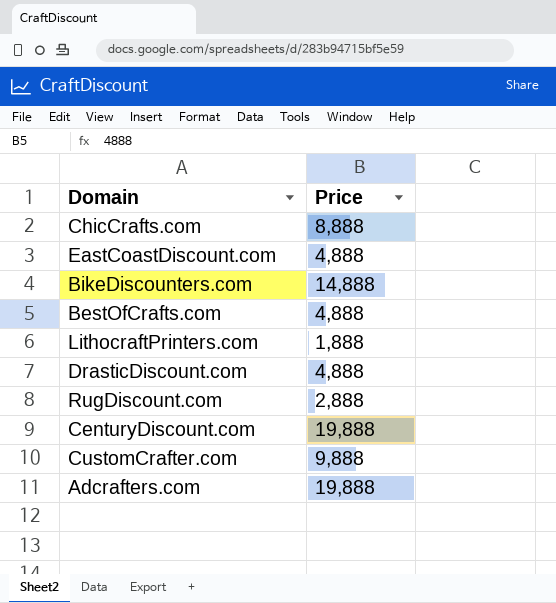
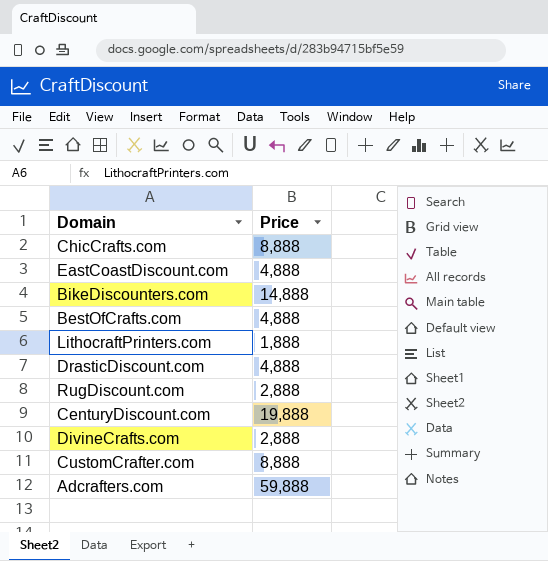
row DivineCrafts.com: none -> 2,888
CustomCrafter.com | Price: 9,888 -> 8,888
Adcrafters.com | Price: 19,888 -> 59,888

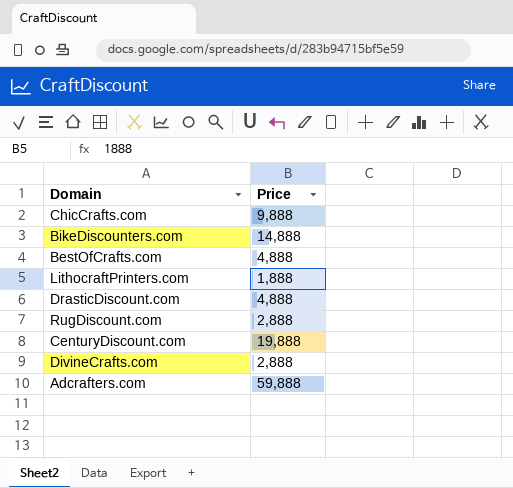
row EastCoastDiscount.com: 4,888 -> none
row CustomCrafter.com: 8,888 -> none
ChicCrafts.com | Price: 8,888 -> 9,888

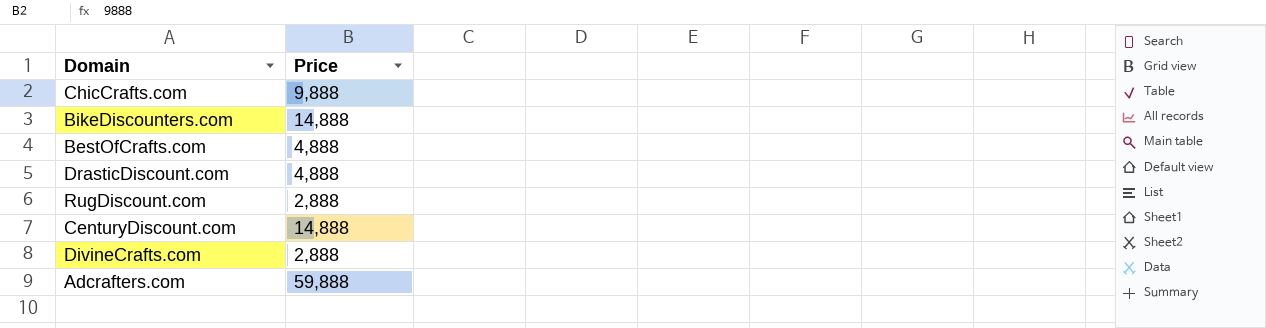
row LithocraftPrinters.com: 1,888 -> none
CenturyDiscount.com | Price: 19,888 -> 14,888

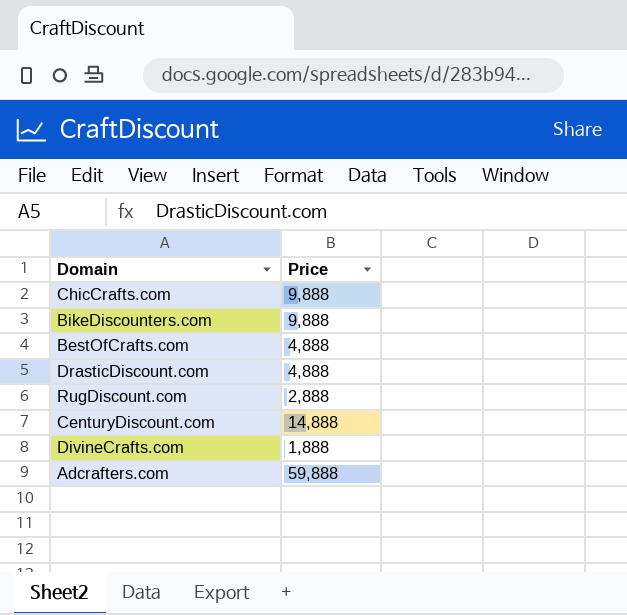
BikeDiscounters.com | Price: 14,888 -> 9,888
DivineCrafts.com | Price: 2,888 -> 1,888

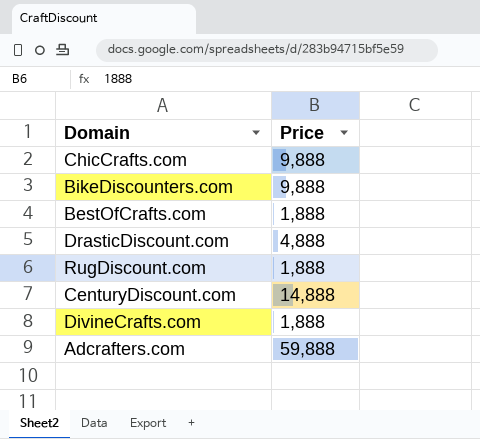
BestOfCrafts.com | Price: 4,888 -> 1,888
RugDiscount.com | Price: 2,888 -> 1,888

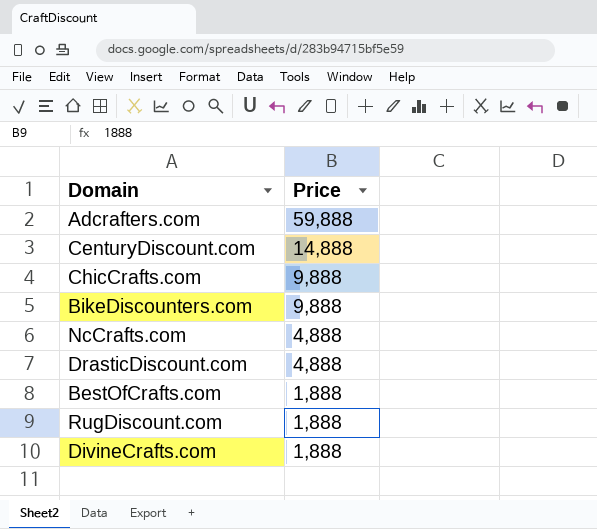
row order: none -> Price descending
row NcCrafts.com: none -> 4,888

